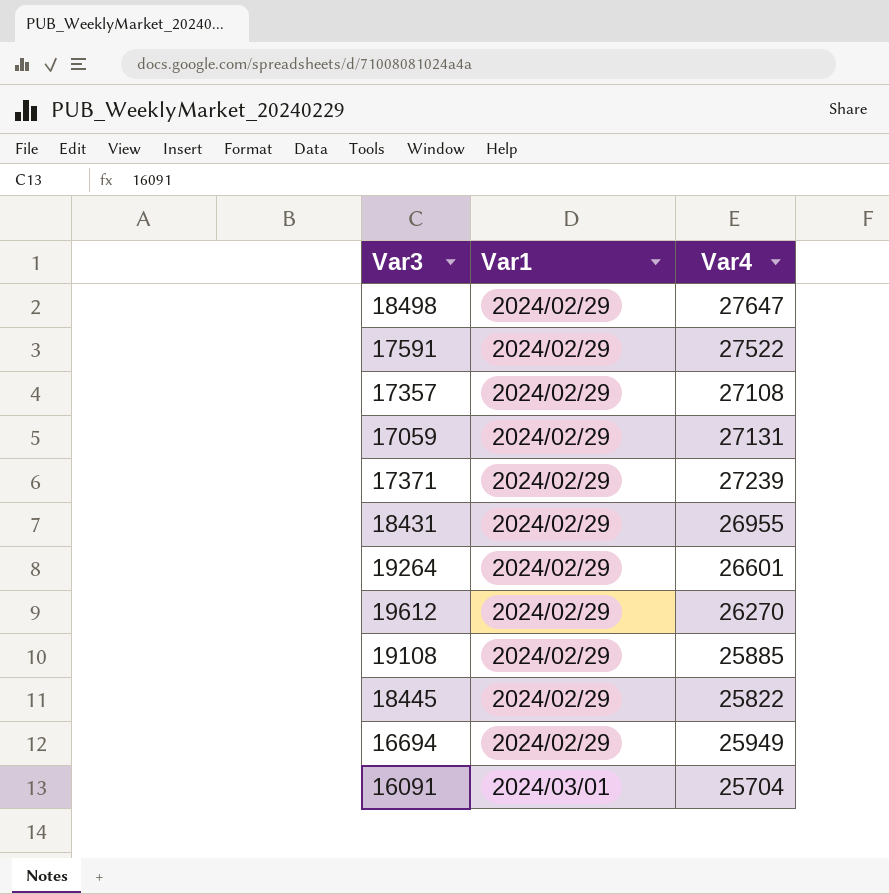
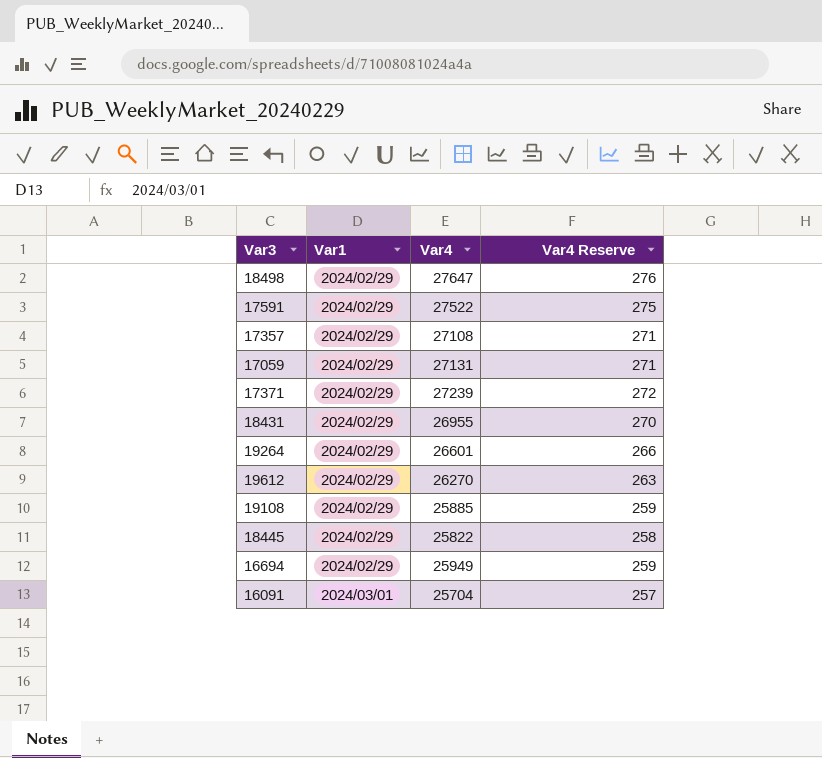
column Var4 Reserve | formula: none -> [Var4] * 0.01

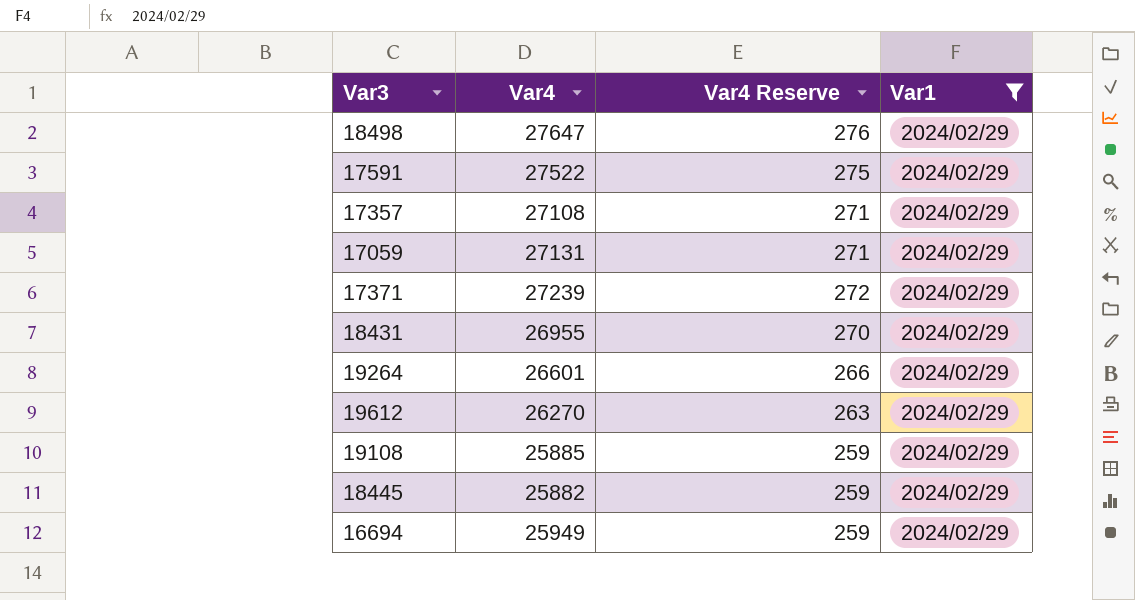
filter: none -> Var1 = 2024/02/29
column Var1 | position: 2 -> 4
18445 | Var4: 25822 -> 25882
18445 | Var4 Reserve: 258 -> 259

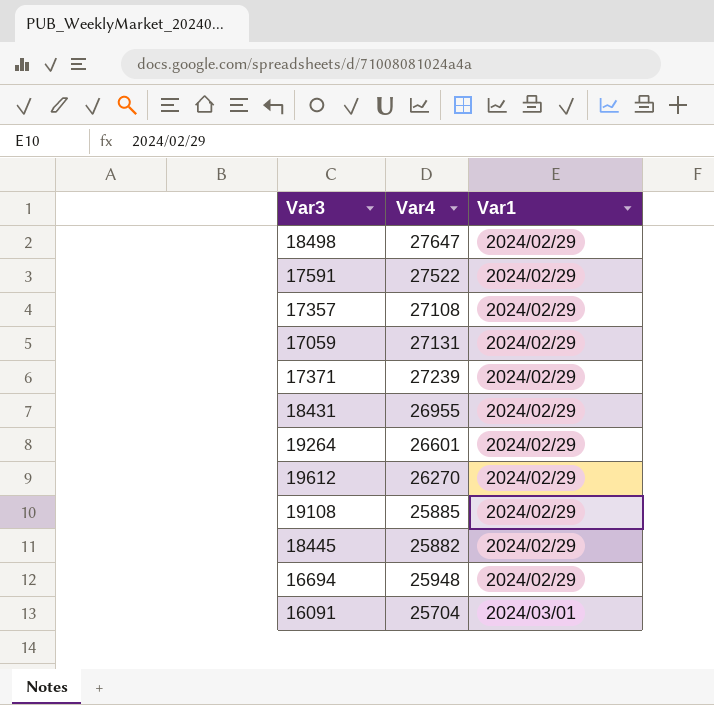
filter: Var1 = 2024/02/29 -> none
column Var4 Reserve | formula: [Var4] * 0.01 -> none
16694 | Var4: 25949 -> 25948

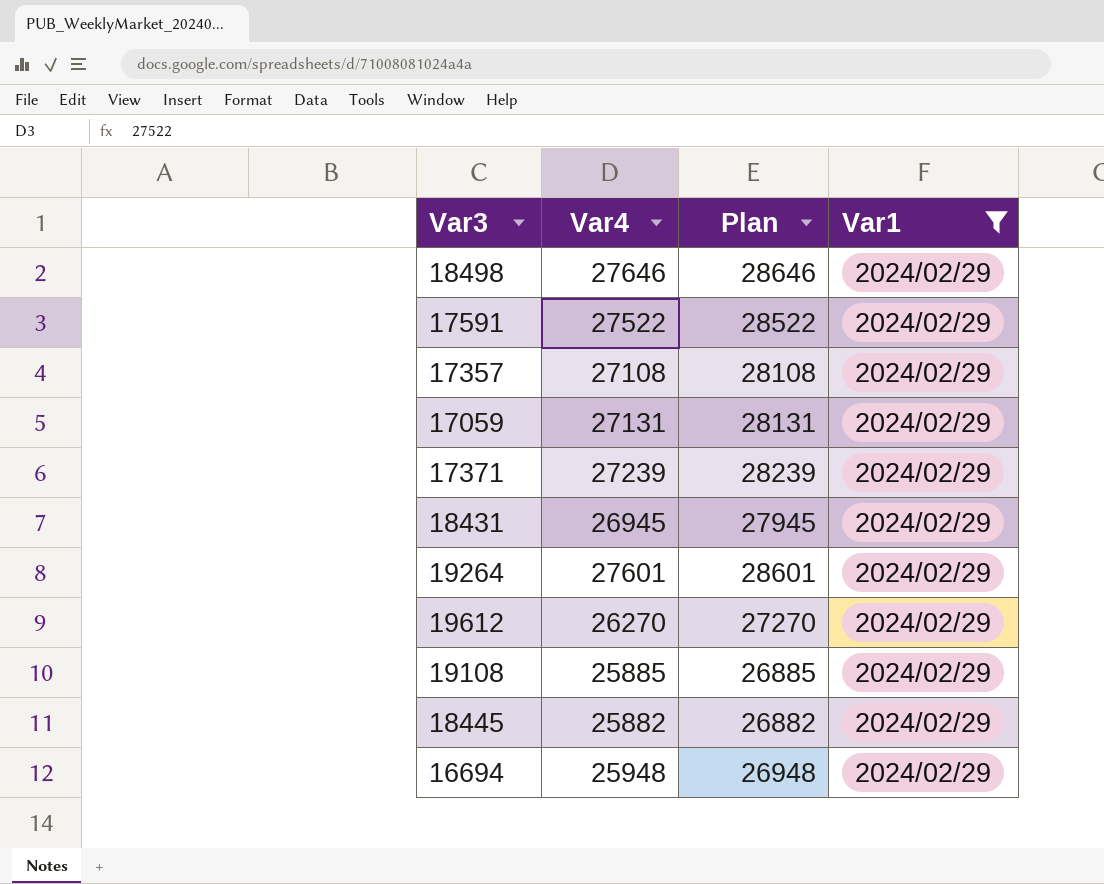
filter: none -> Var1 = 2024/02/29
column Plan | formula: none -> [Var4] + 1000
18498 | Var4: 27647 -> 27646
18431 | Var4: 26955 -> 26945
19264 | Var4: 26601 -> 27601

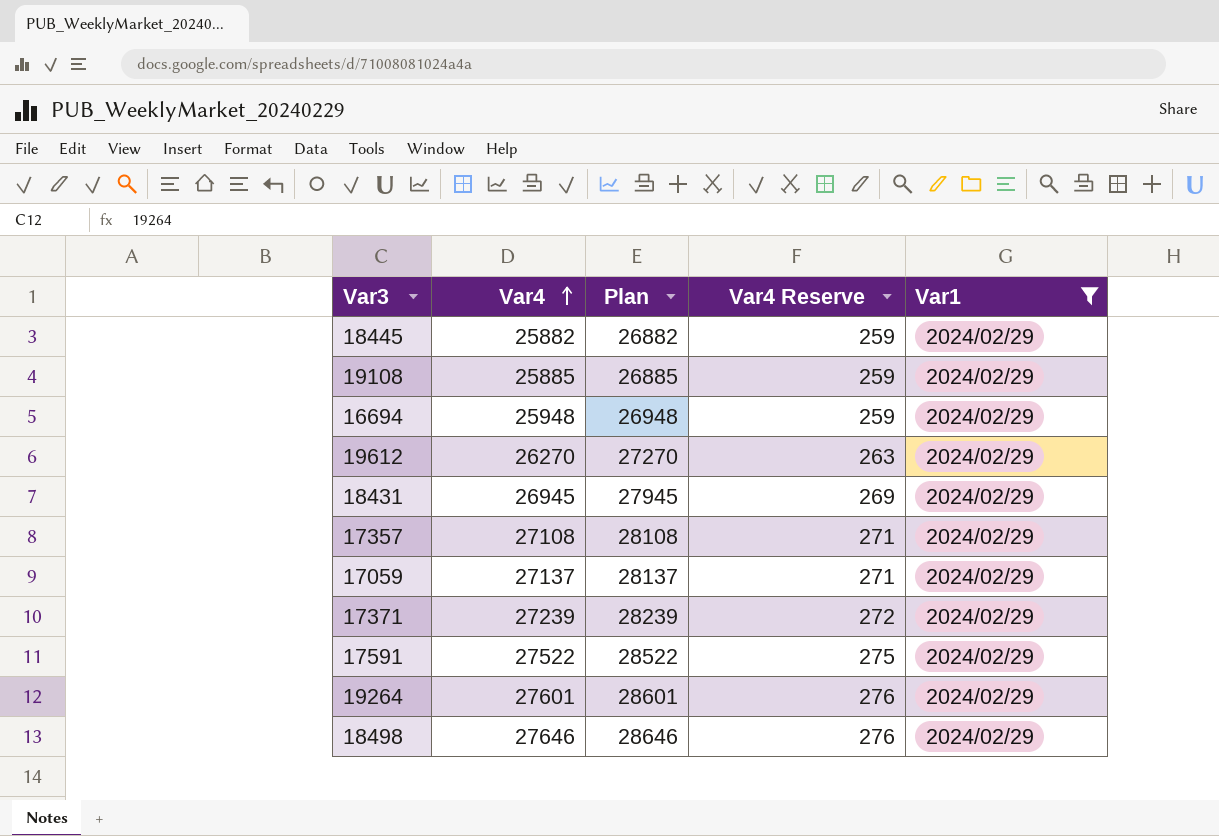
row order: none -> Var4 ascending
column Var4 Reserve | formula: none -> [Var4] * 0.01
17059 | Var4: 27131 -> 27137
17059 | Plan: 28131 -> 28137

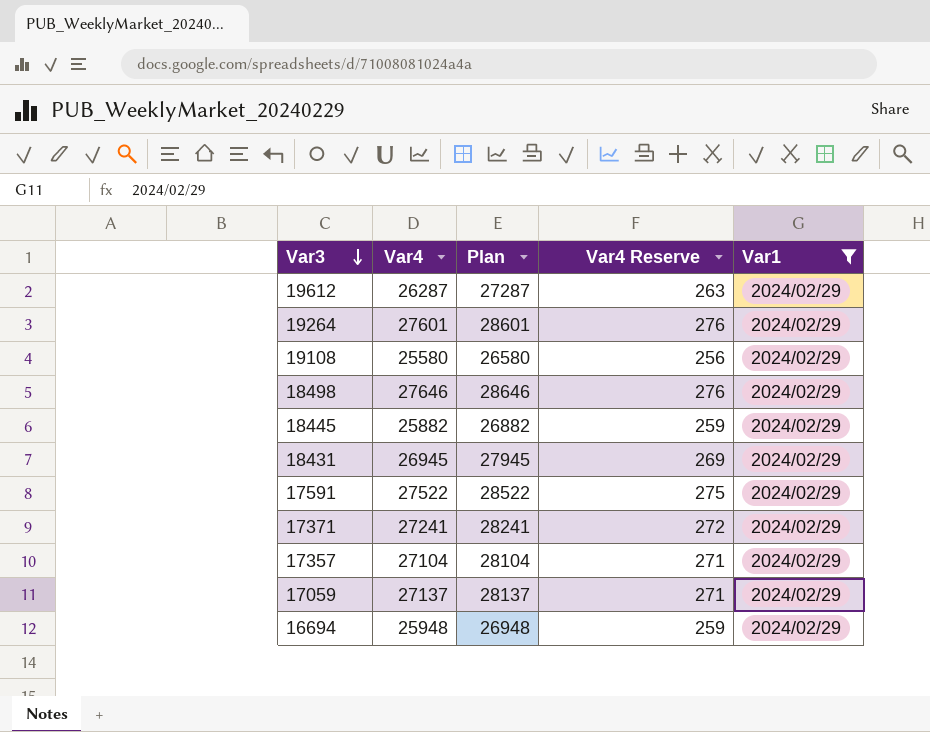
row order: Var4 ascending -> Var3 descending
19612 | Var4: 26270 -> 26287
19612 | Plan: 27270 -> 27287
19108 | Var4: 25885 -> 25580
19108 | Plan: 26885 -> 26580
19108 | Var4 Reserve: 259 -> 256
17371 | Var4: 27239 -> 27241
17371 | Plan: 28239 -> 28241
17357 | Var4: 27108 -> 27104
17357 | Plan: 28108 -> 28104

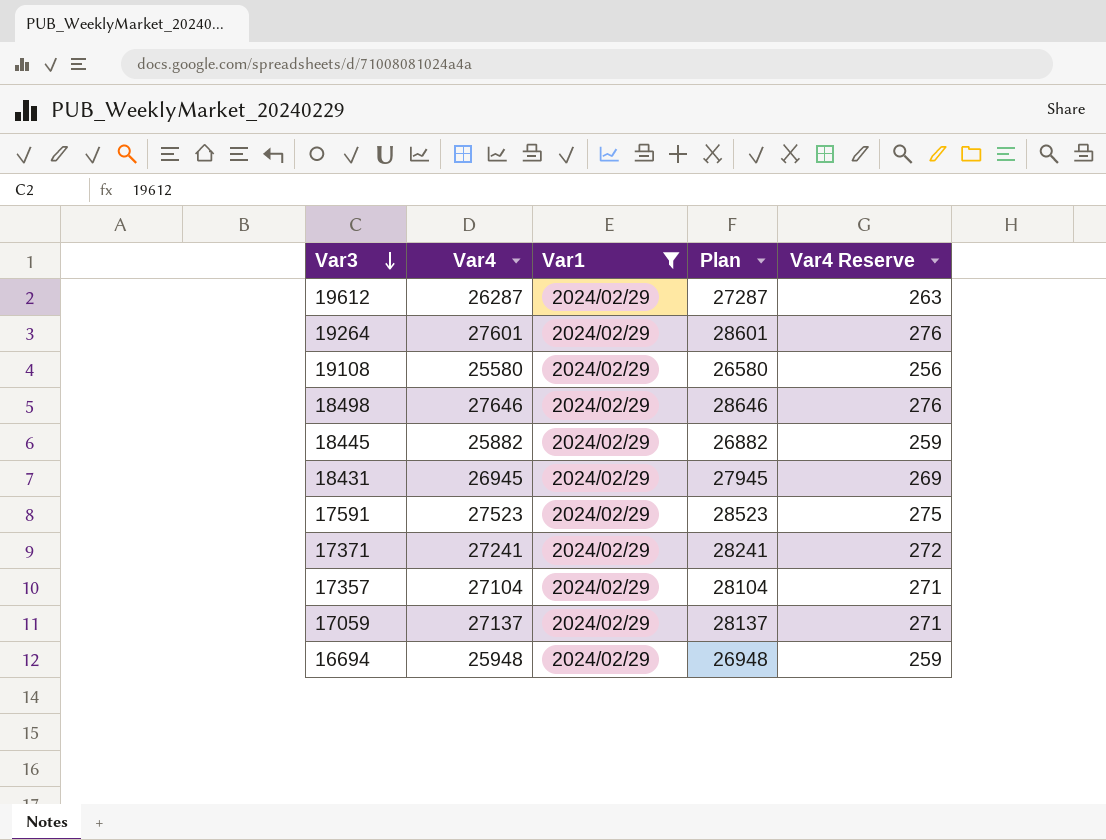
column Var1 | position: 5 -> 3
17591 | Var4: 27522 -> 27523
17591 | Plan: 28522 -> 28523

